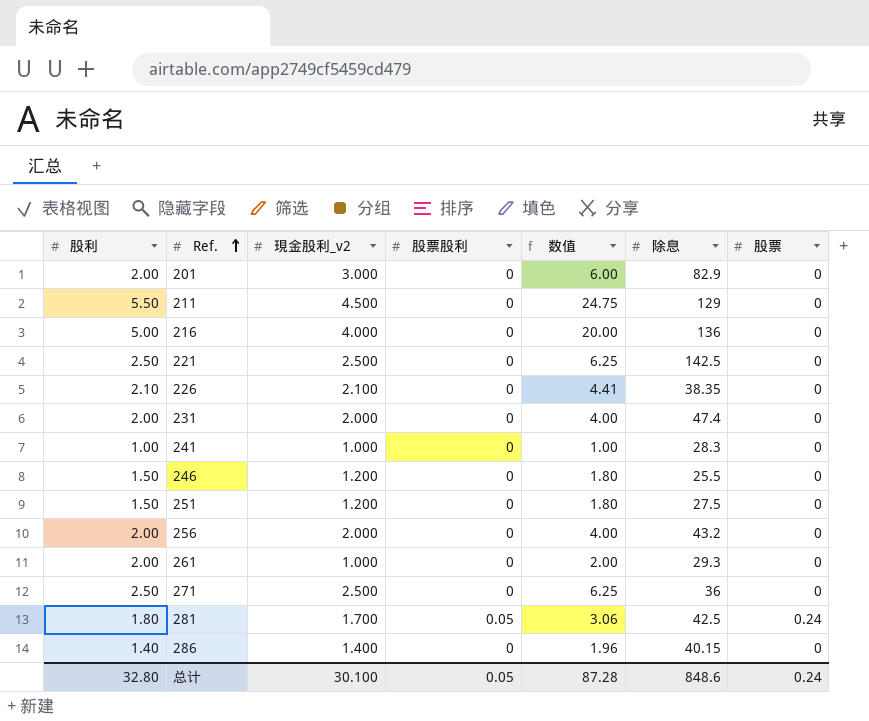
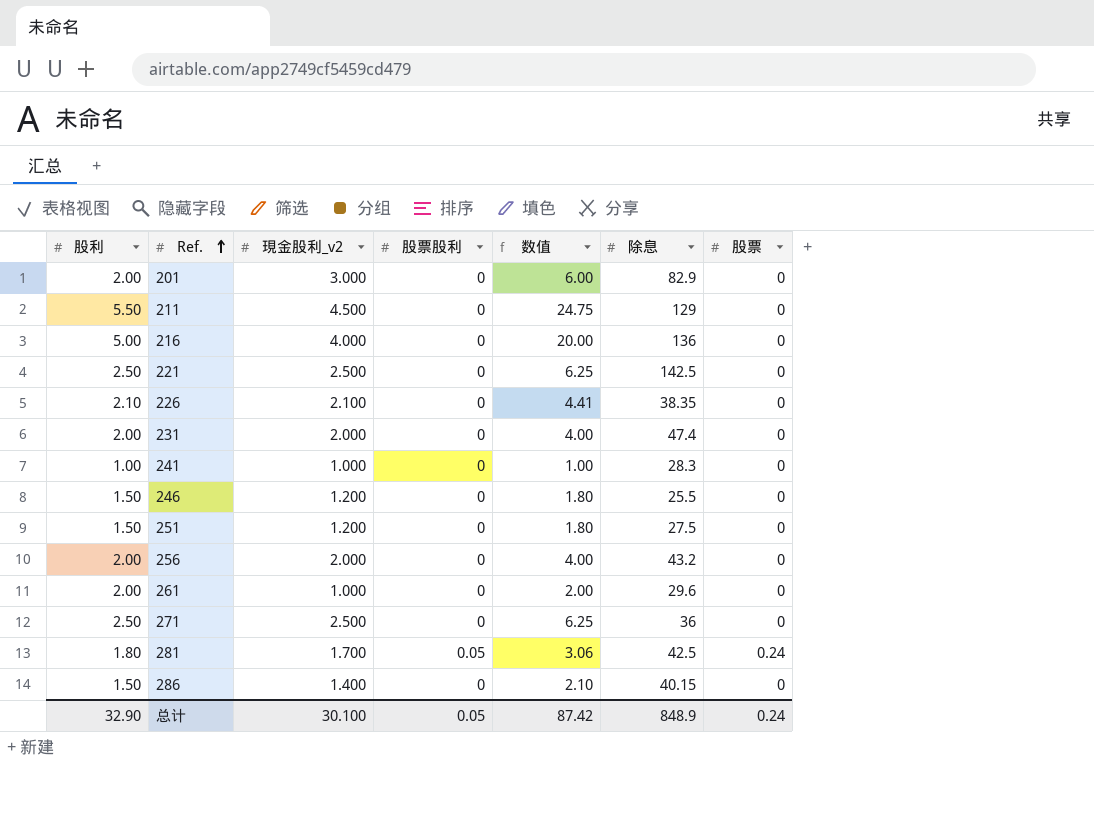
261 | 除息: 29.3 -> 29.6
286 | 股利: 1.40 -> 1.50
286 | 数值: 1.96 -> 2.10
总计 | 股利: 32.80 -> 32.90
总计 | 数值: 87.28 -> 87.42
总计 | 除息: 848.6 -> 848.9

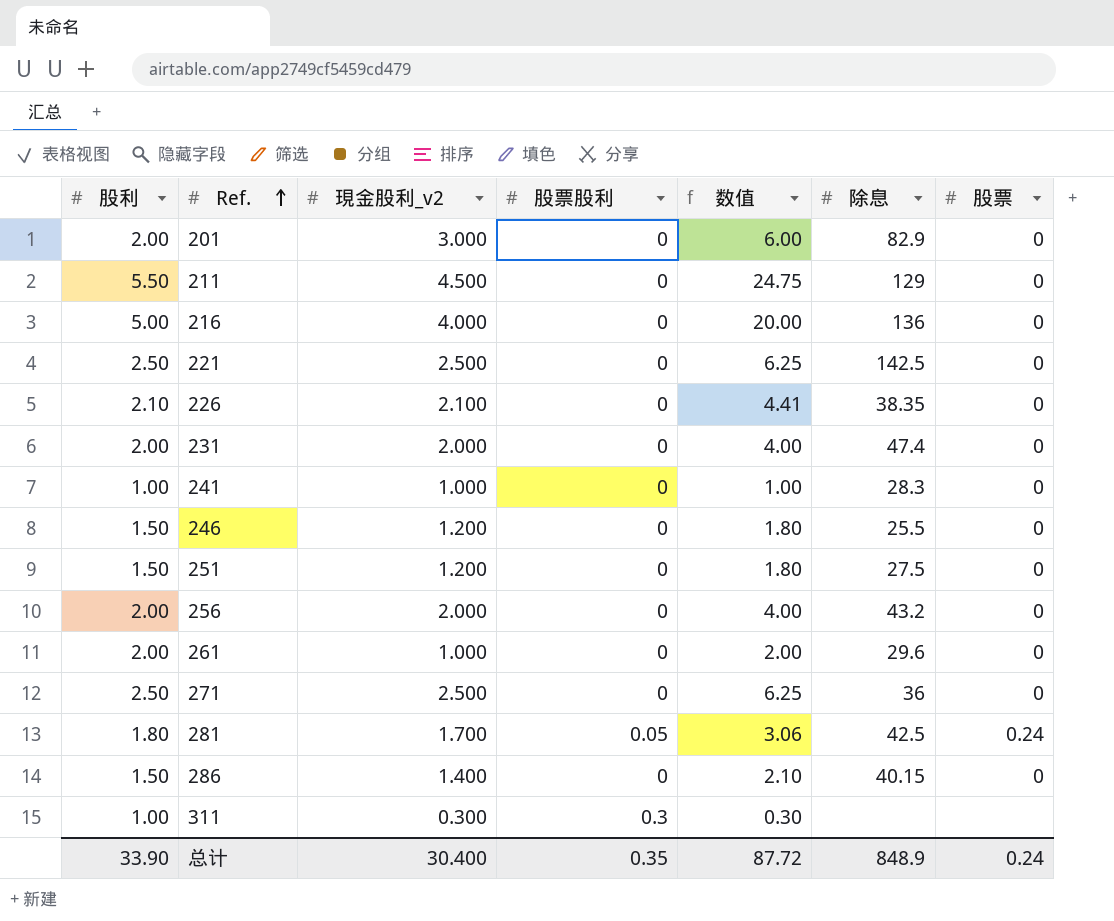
row 311: none -> 1.00 | 0.300 | 0.3 | 0.30 | none | none
总计 | 股利: 32.90 -> 33.90
总计 | 現金股利_v2: 30.100 -> 30.400
总计 | 股票股利: 0.05 -> 0.35
总计 | 数值: 87.42 -> 87.72

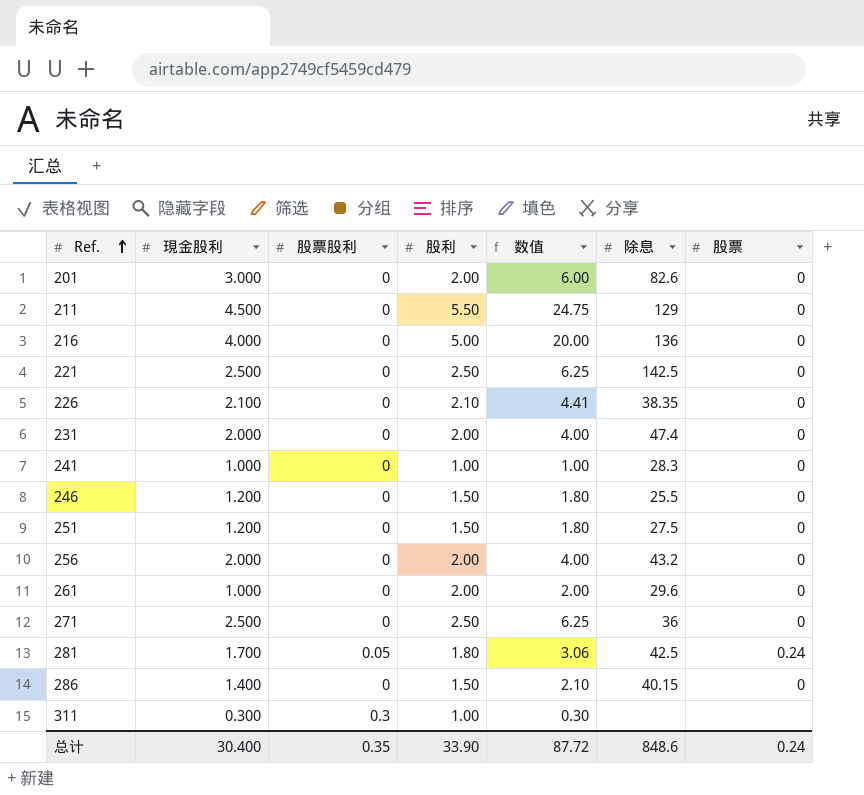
column name: 現金股利_v2 -> 現金股利
column 股利 | position: 1 -> 4
201 | 除息: 82.9 -> 82.6
总计 | 除息: 848.9 -> 848.6

